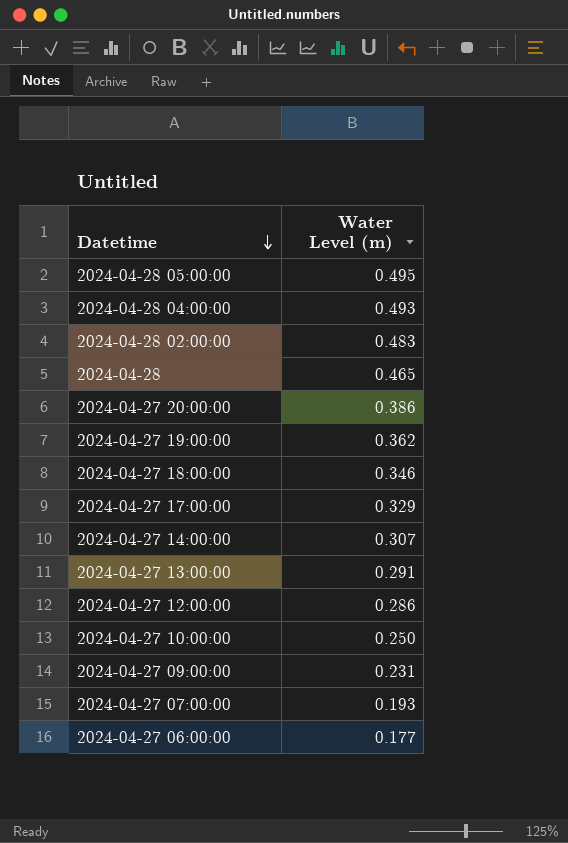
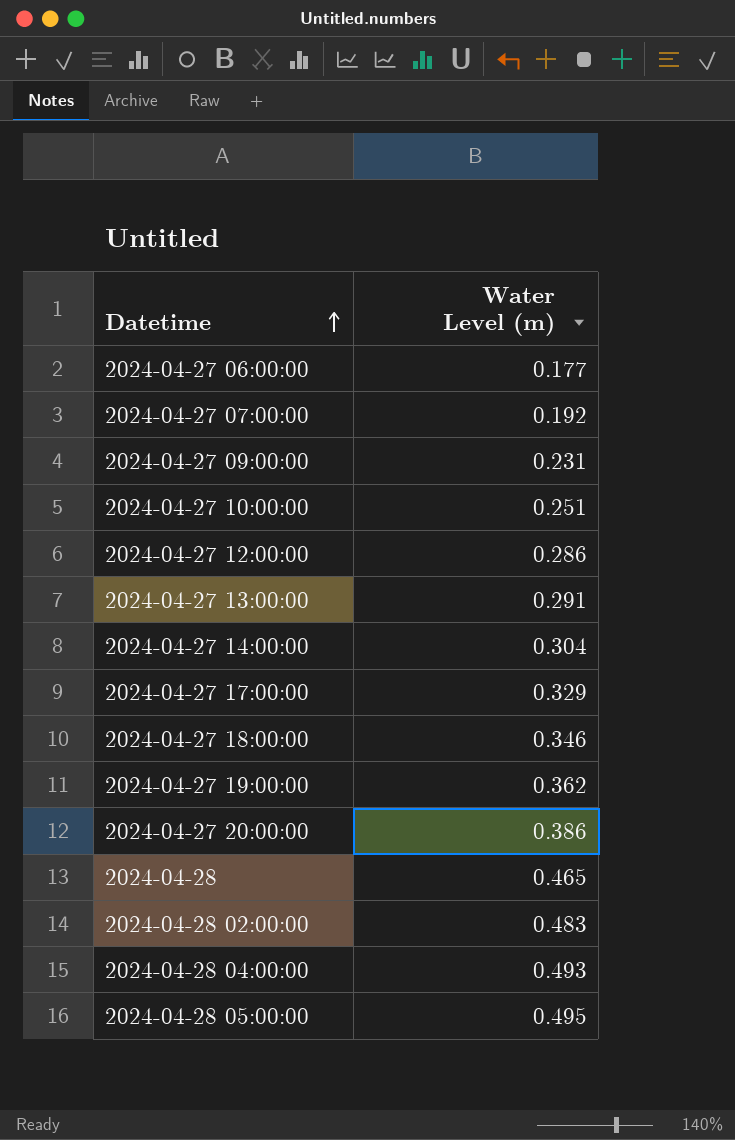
row order: Datetime descending -> Datetime ascending
2024-04-27 07:00:00 | Water Level (m): 0.193 -> 0.192
2024-04-27 10:00:00 | Water Level (m): 0.250 -> 0.251
2024-04-27 14:00:00 | Water Level (m): 0.307 -> 0.304

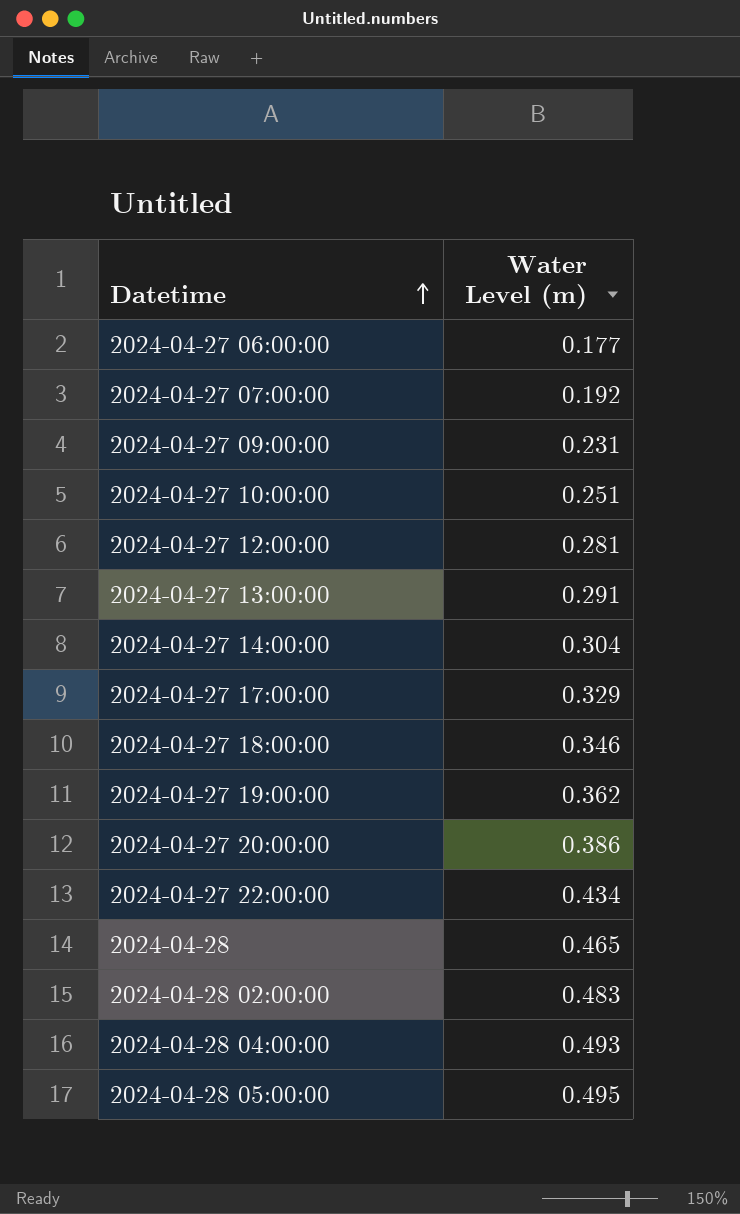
2024-04-27 12:00:00 | Water Level (m): 0.286 -> 0.281
row 2024-04-27 22:00:00: none -> 0.434

